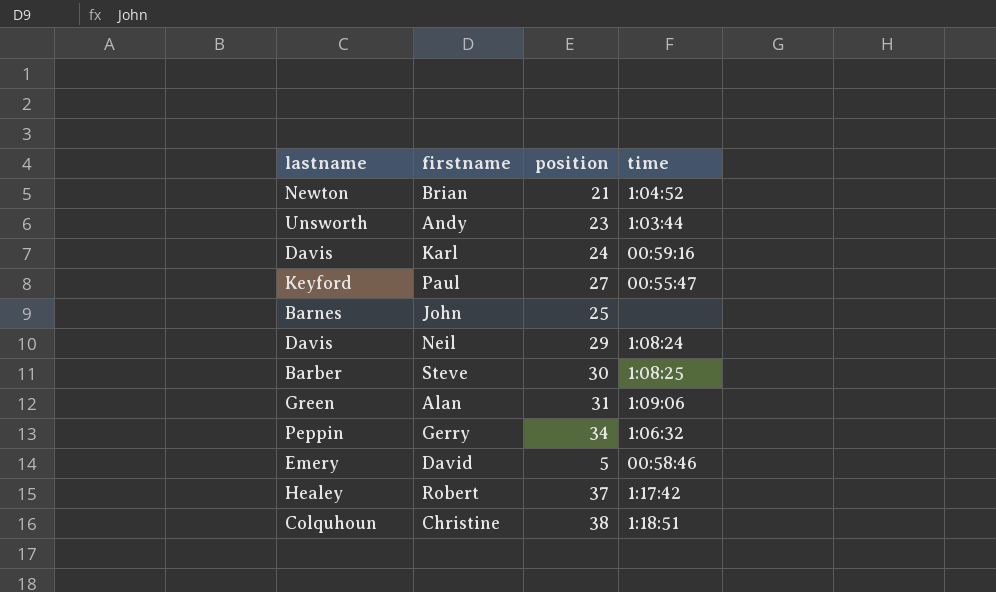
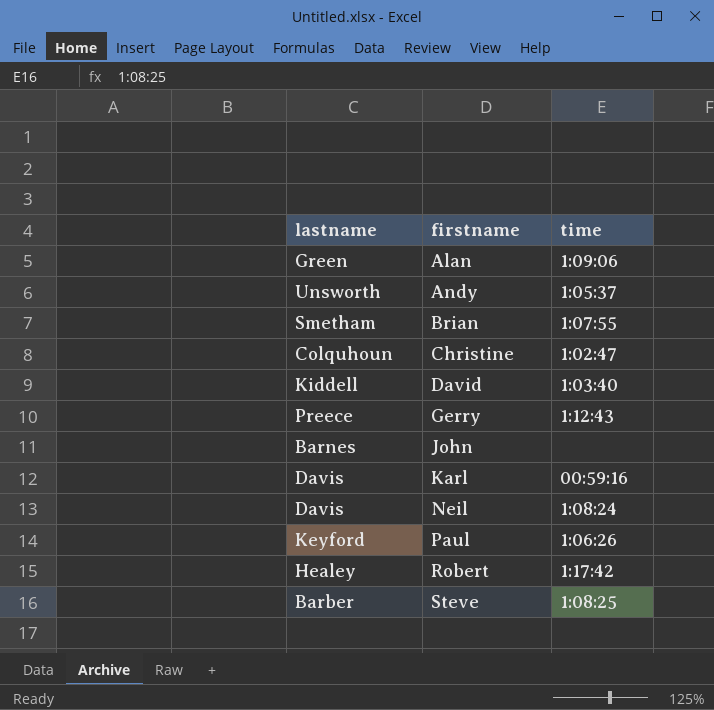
row order: none -> firstname ascending
column position | position: 3 -> none
Andy | time: 1:03:44 -> 1:05:37
Brian | lastname: Newton -> Smetham
Brian | time: 1:04:52 -> 1:07:55
Christine | time: 1:18:51 -> 1:02:47
David | lastname: Emery -> Kiddell
David | time: 00:58:46 -> 1:03:40
Gerry | lastname: Peppin -> Preece
Gerry | time: 1:06:32 -> 1:12:43
Paul | time: 00:55:47 -> 1:06:26

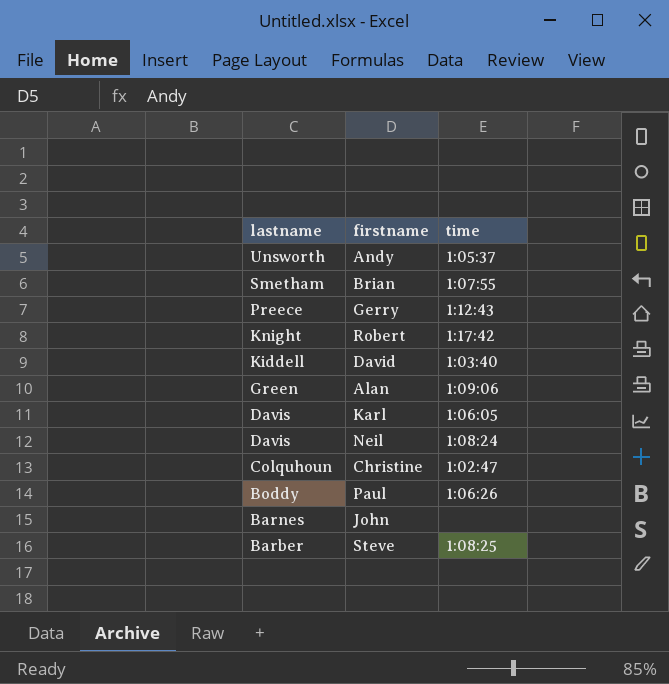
row order: firstname ascending -> lastname descending
Robert | lastname: Healey -> Knight
Karl | time: 00:59:16 -> 1:06:05
Paul | lastname: Keyford -> Boddy

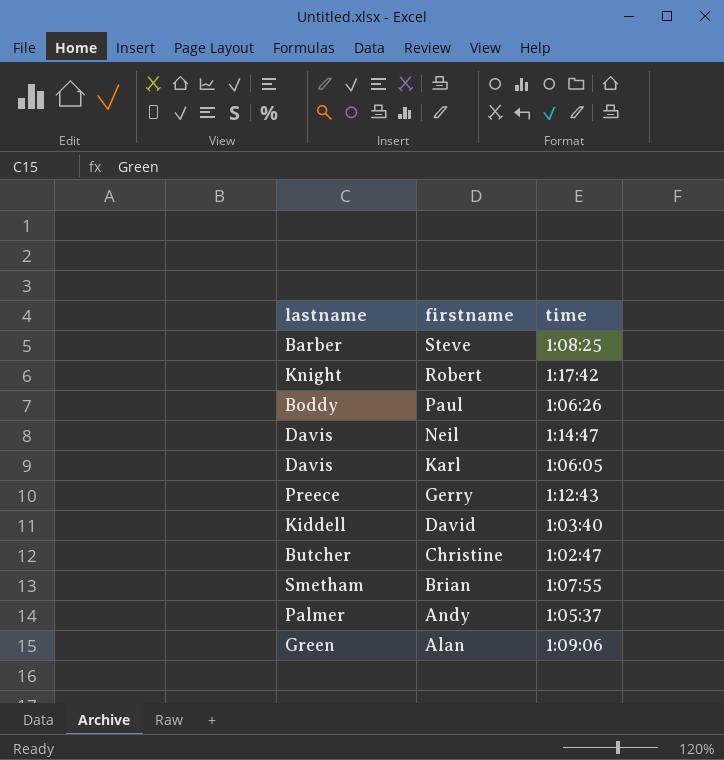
row order: lastname descending -> firstname descending
row John: Barnes | none -> none
Neil | time: 1:08:24 -> 1:14:47
Christine | lastname: Colquhoun -> Butcher
Andy | lastname: Unsworth -> Palmer

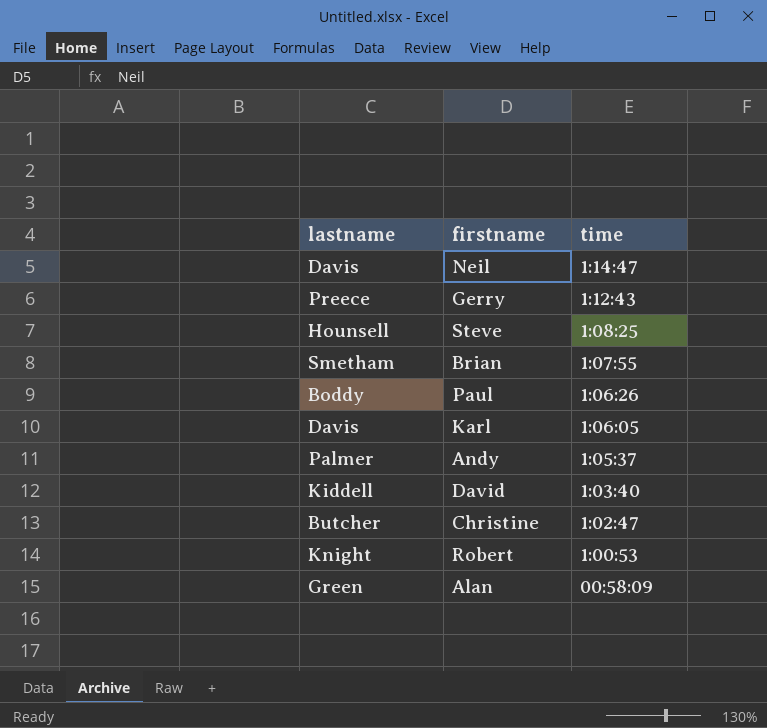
row order: firstname descending -> time descending
Steve | lastname: Barber -> Hounsell
Robert | time: 1:17:42 -> 1:00:53
Alan | time: 1:09:06 -> 00:58:09

